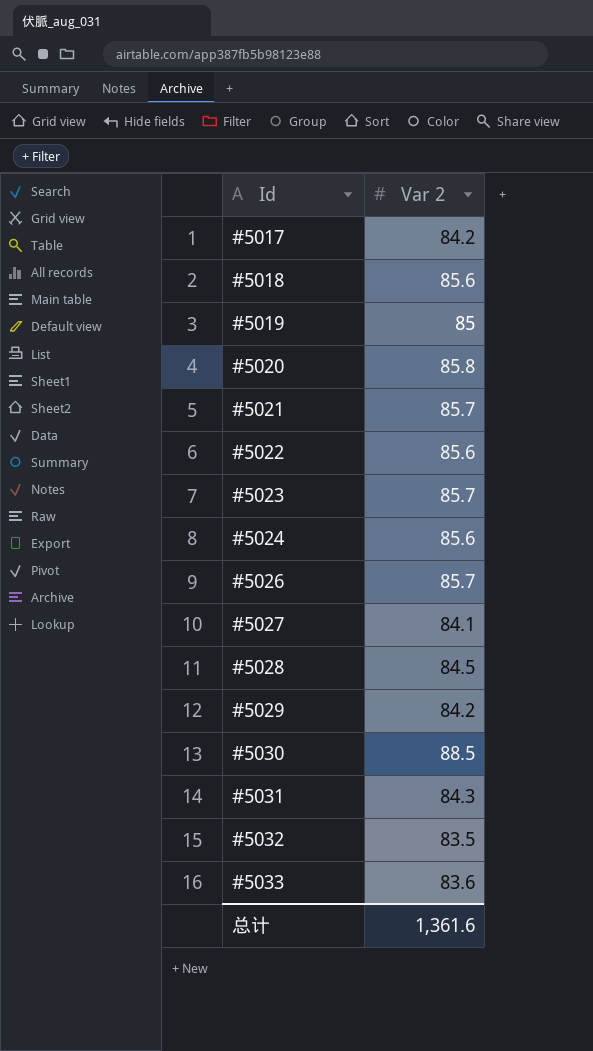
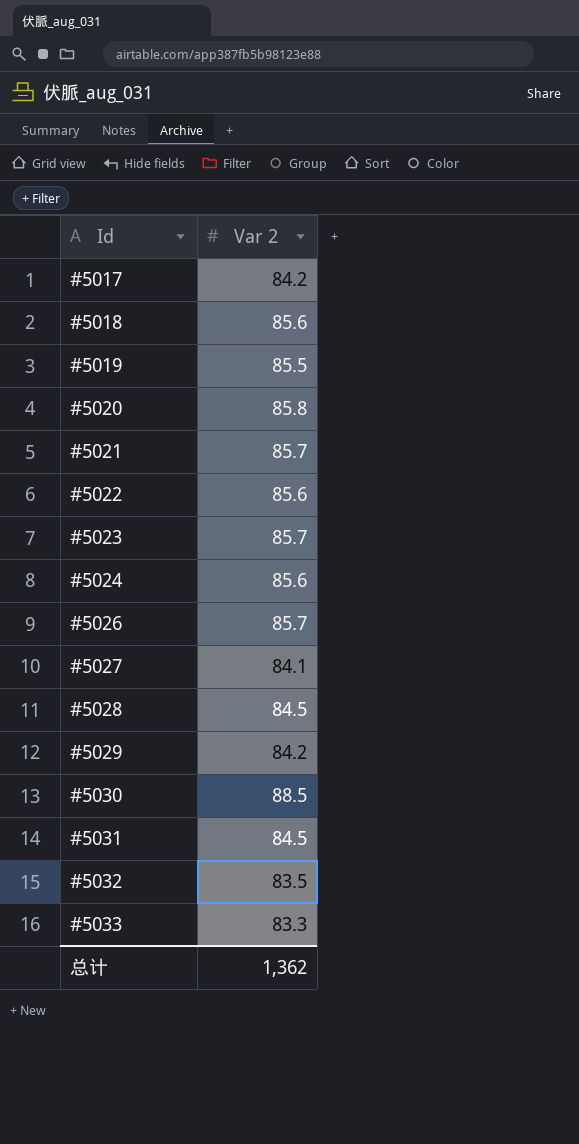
#5019 | Var 2: 85 -> 85.5
#5031 | Var 2: 84.3 -> 84.5
#5033 | Var 2: 83.6 -> 83.3
总计 | Var 2: 1,361.6 -> 1,362

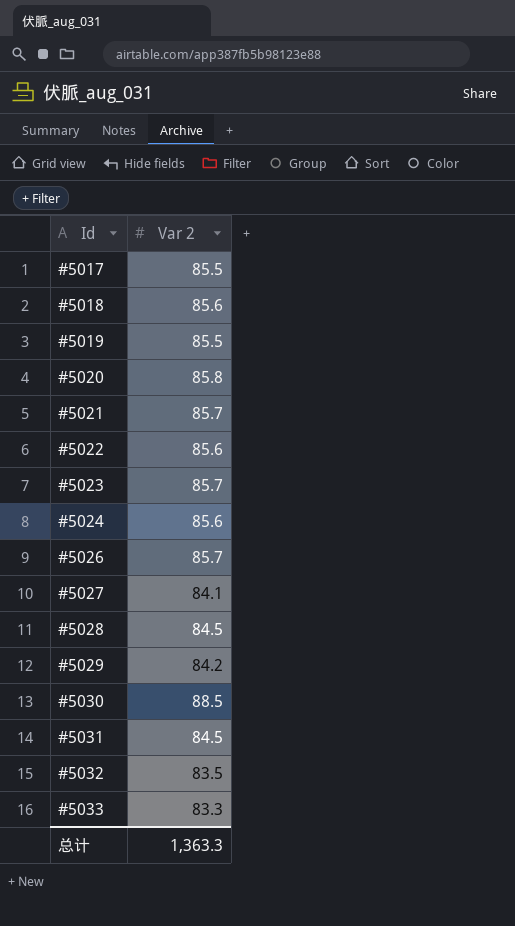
#5017 | Var 2: 84.2 -> 85.5
总计 | Var 2: 1,362 -> 1,363.3

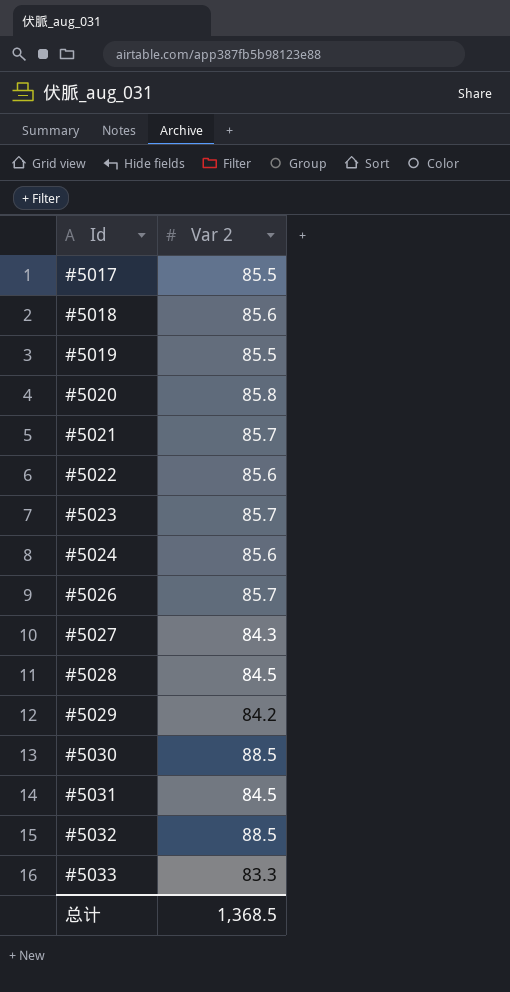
#5027 | Var 2: 84.1 -> 84.3
#5032 | Var 2: 83.5 -> 88.5
总计 | Var 2: 1,363.3 -> 1,368.5

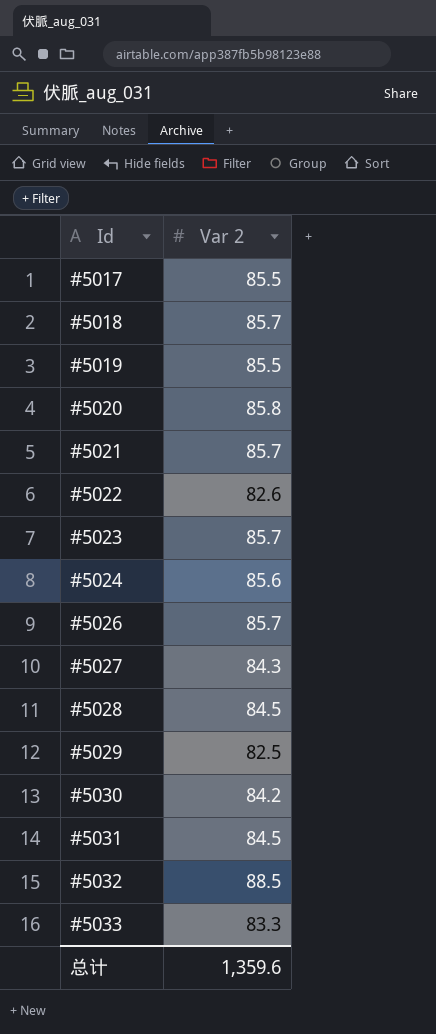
#5018 | Var 2: 85.6 -> 85.7
#5022 | Var 2: 85.6 -> 82.6
#5029 | Var 2: 84.2 -> 82.5
#5030 | Var 2: 88.5 -> 84.2
总计 | Var 2: 1,368.5 -> 1,359.6

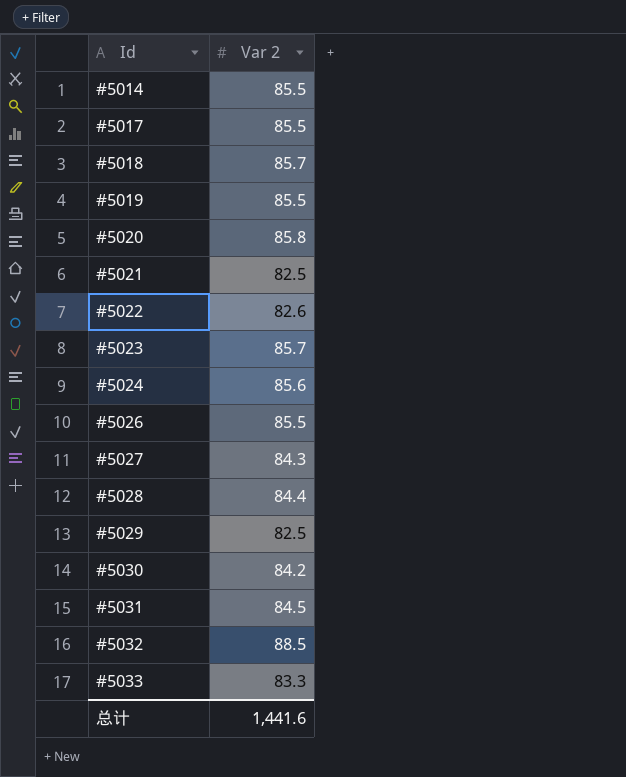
row #5014: none -> 85.5
#5021 | Var 2: 85.7 -> 82.5
#5026 | Var 2: 85.7 -> 85.5
#5028 | Var 2: 84.5 -> 84.4
总计 | Var 2: 1,359.6 -> 1,441.6

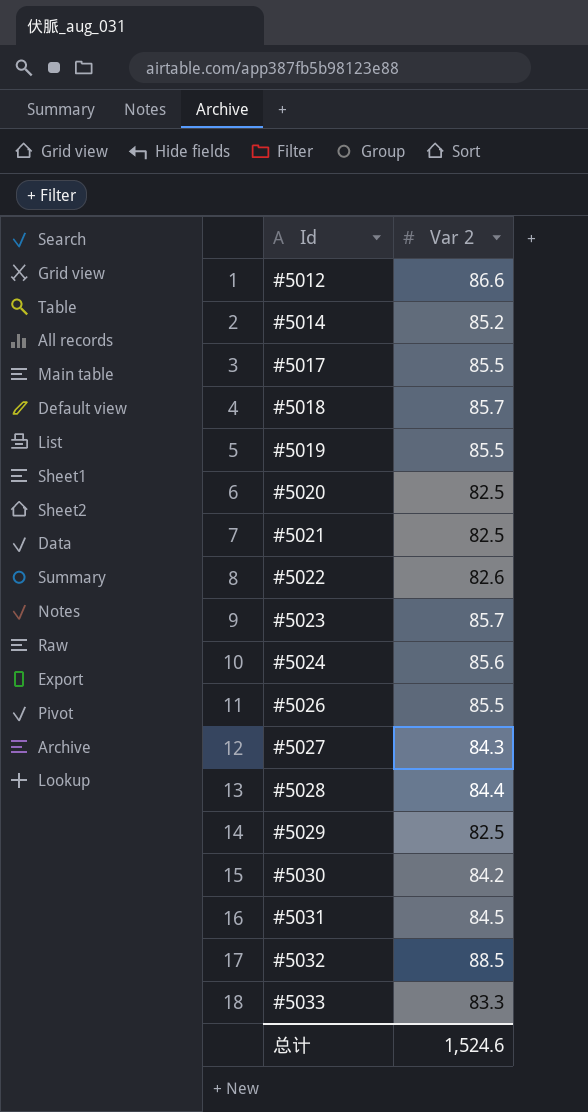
row #5012: none -> 86.6
#5014 | Var 2: 85.5 -> 85.2
#5020 | Var 2: 85.8 -> 82.5
总计 | Var 2: 1,441.6 -> 1,524.6

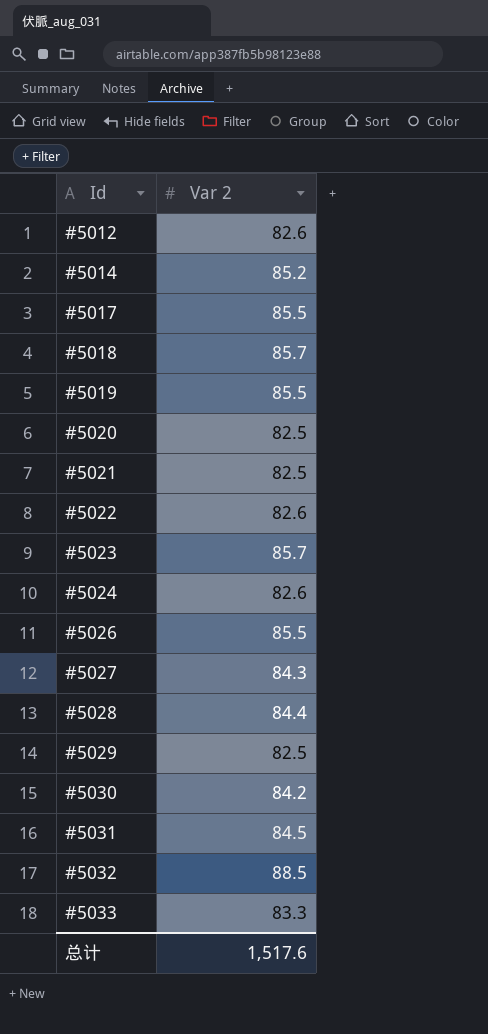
#5012 | Var 2: 86.6 -> 82.6
#5024 | Var 2: 85.6 -> 82.6
总计 | Var 2: 1,524.6 -> 1,517.6

